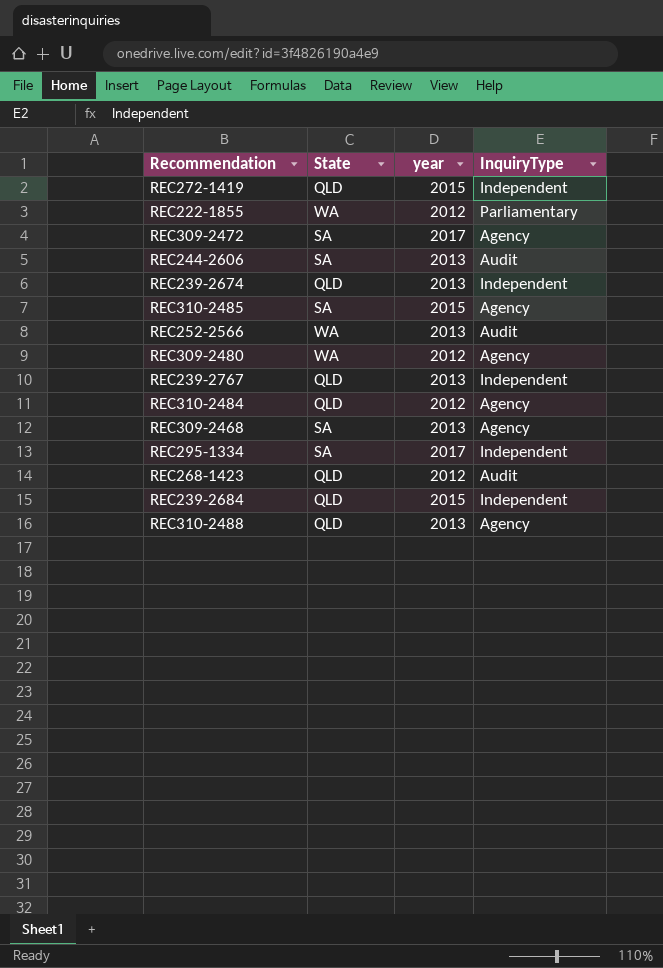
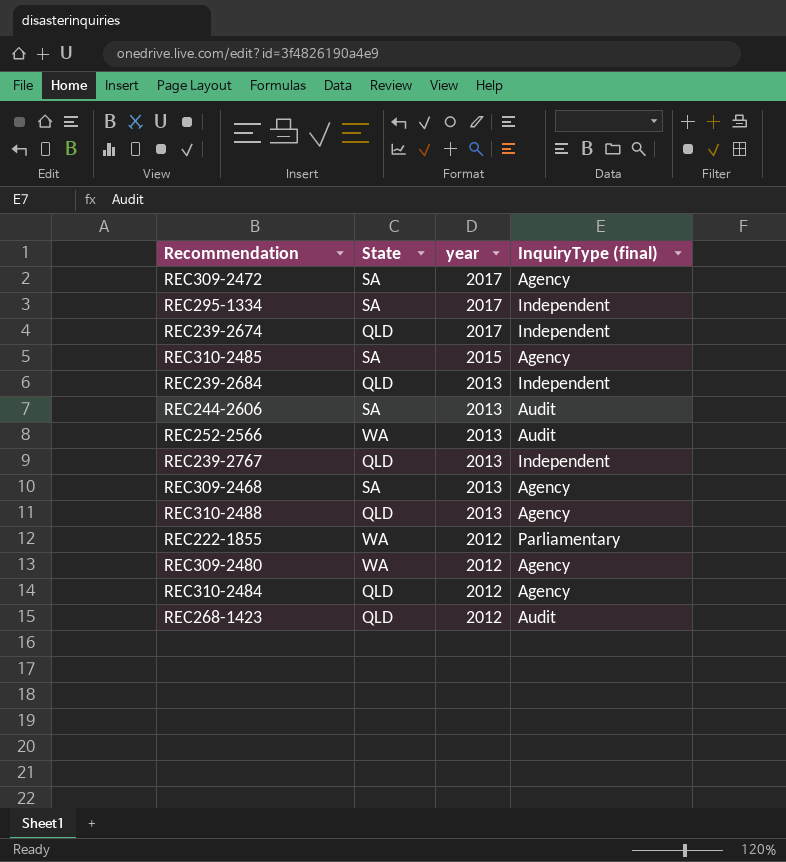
row order: none -> year descending
column name: InquiryType -> InquiryType (final)
row REC272-1419: QLD | 2015 | Independent -> none
REC239-2674 | year: 2013 -> 2017
REC239-2684 | year: 2015 -> 2013

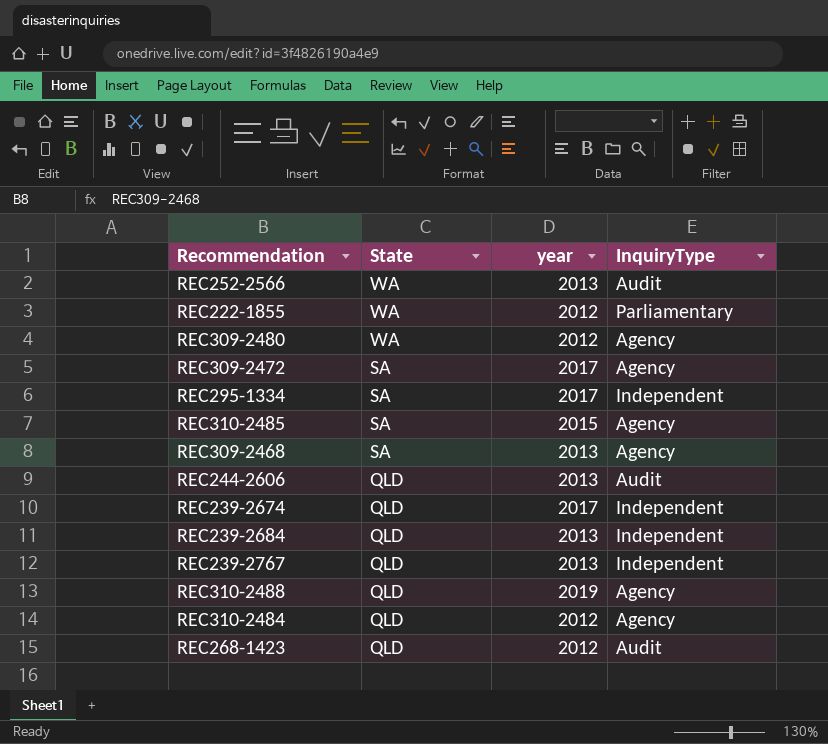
row order: year descending -> State descending
column name: InquiryType (final) -> InquiryType
REC244-2606 | State: SA -> QLD
REC310-2488 | year: 2013 -> 2019

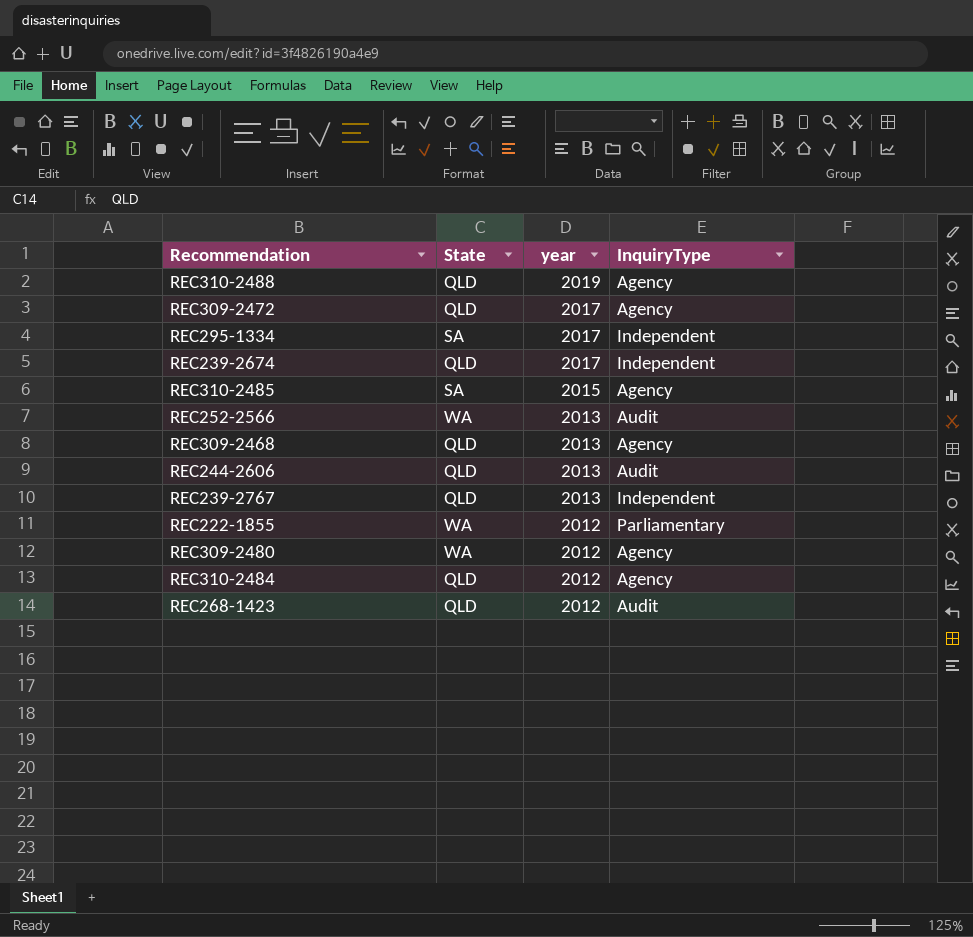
row order: State descending -> year descending
row REC239-2684: QLD | 2013 | Independent -> none
REC309-2472 | State: SA -> QLD
REC309-2468 | State: SA -> QLD

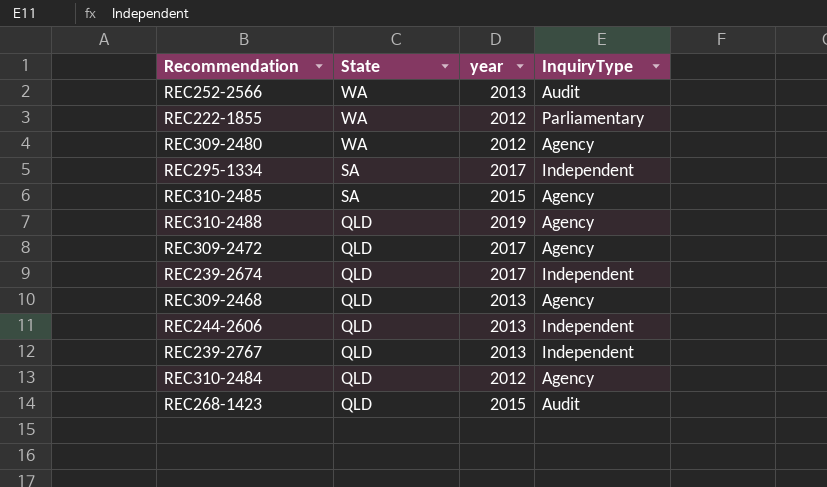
row order: year descending -> State descending
REC244-2606 | InquiryType: Audit -> Independent
REC268-1423 | year: 2012 -> 2015

